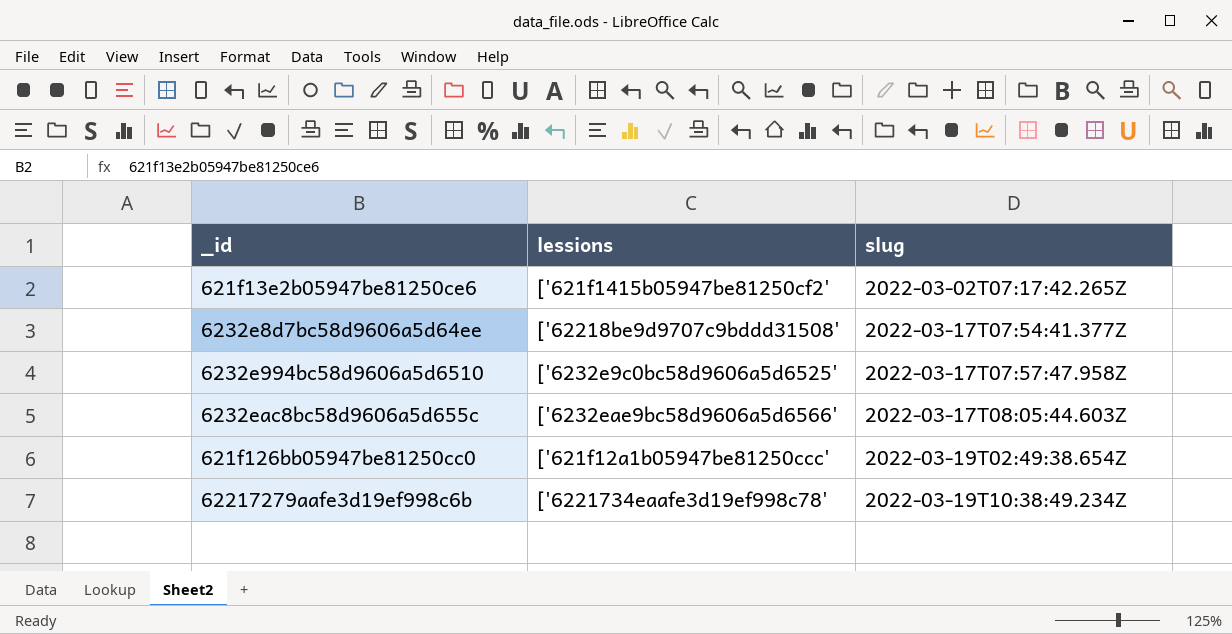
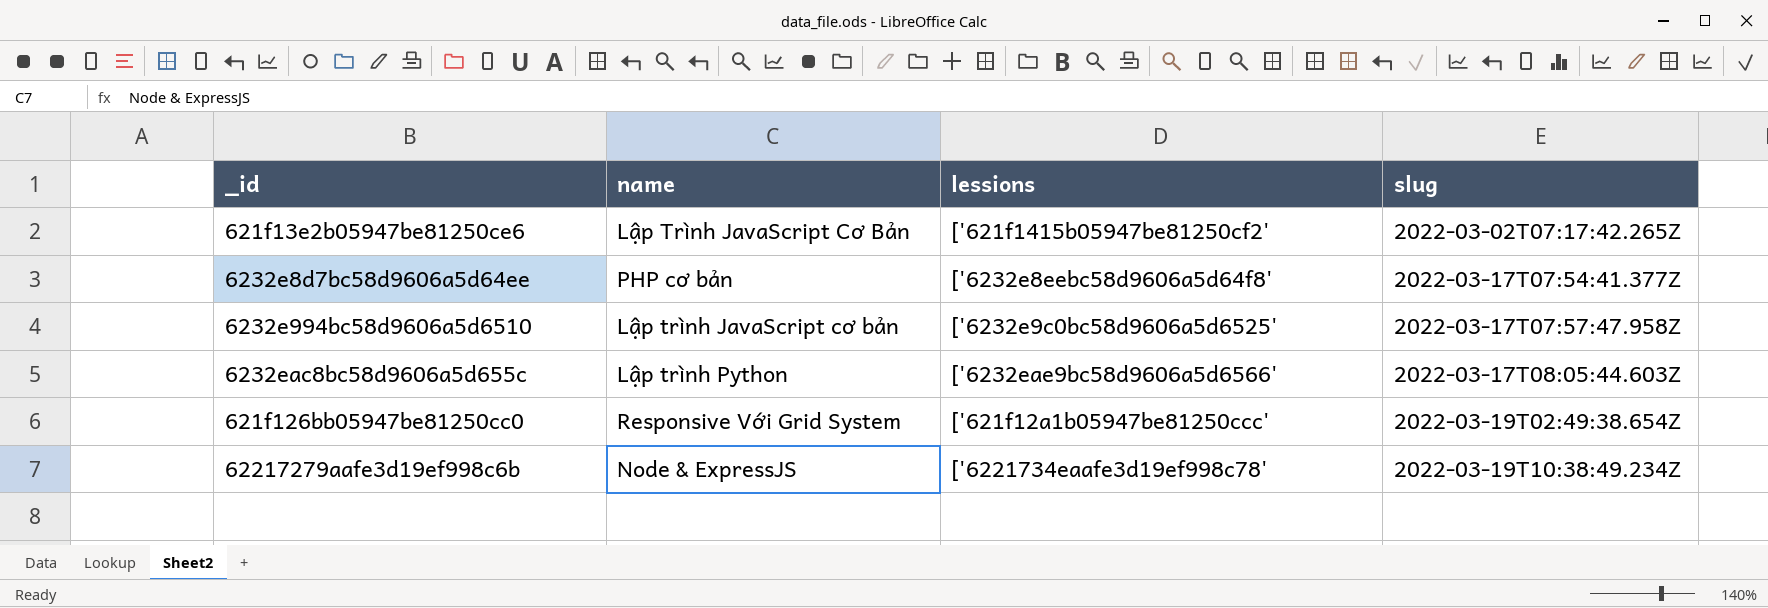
column name | position: none -> 2
6232e8d7bc58d9606a5d64ee | lessions: ['62218be9d9707c9bddd31508' -> ['6232e8eebc58d9606a5d64f8'

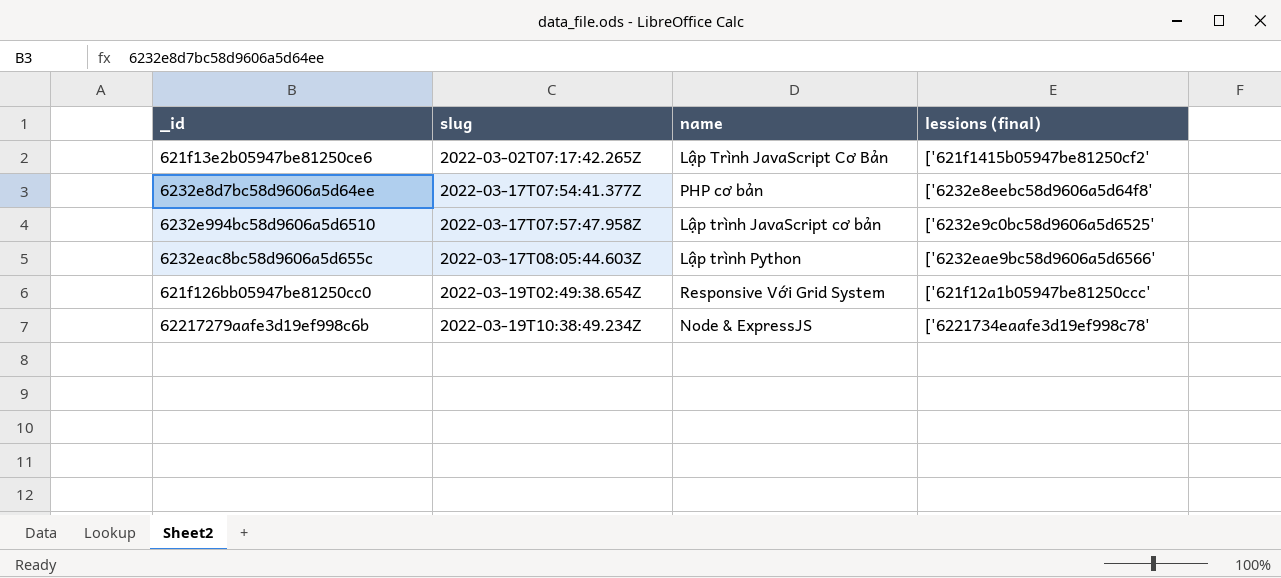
column slug | position: 4 -> 2
column name: lessions -> lessions (final)

